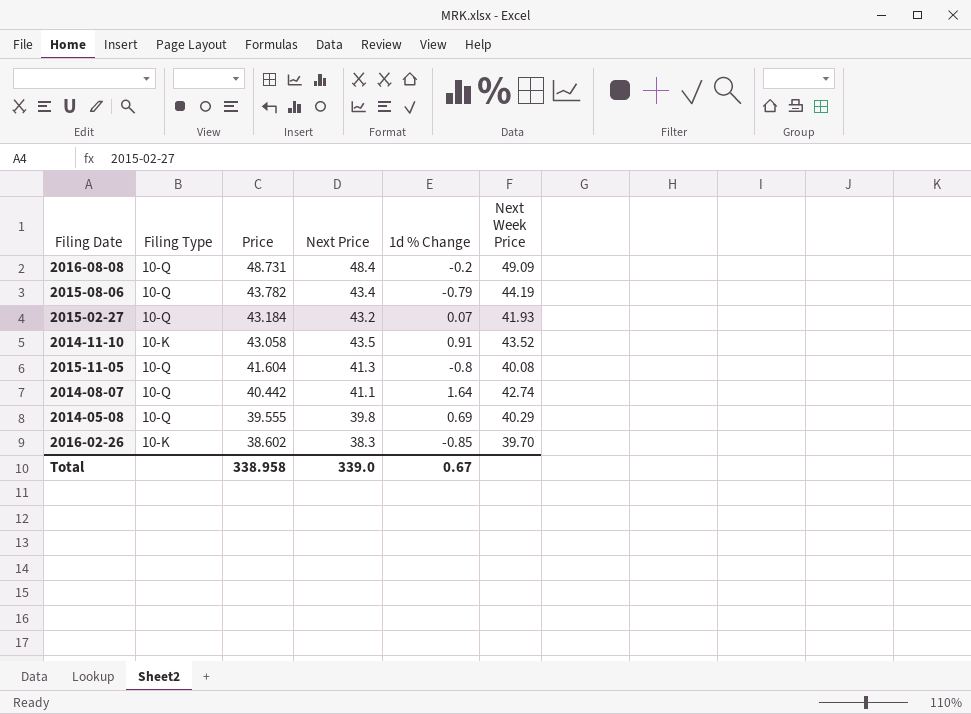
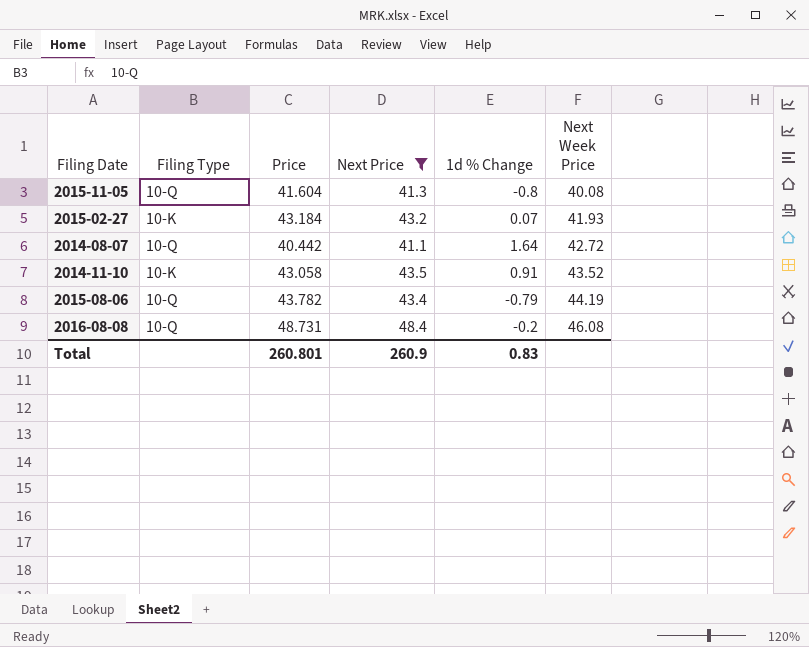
filter: none -> Next Price >= 41.1
row order: Price descending -> Next Week Price ascending
2015-02-27 | Filing Type: 10-Q -> 10-K
2014-08-07 | Next Week Price: 42.74 -> 42.72
2016-08-08 | Next Week Price: 49.09 -> 46.08
Total | Price: 338.958 -> 260.801
Total | Next Price: 339.0 -> 260.9
Total | 1d % Change: 0.67 -> 0.83

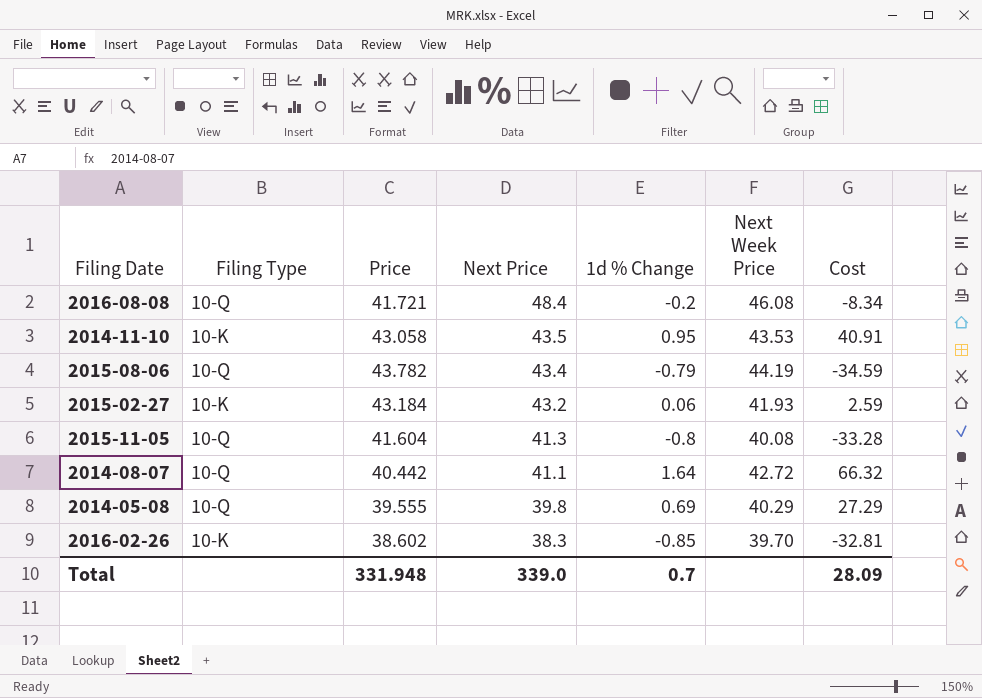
filter: Next Price >= 41.1 -> none
row order: Next Week Price ascending -> Next Price descending
column Cost | formula: none -> [Price] * [1d % Change]
2016-08-08 | Price: 48.731 -> 41.721
2014-11-10 | 1d % Change: 0.91 -> 0.95
2014-11-10 | Next Week Price: 43.52 -> 43.53
2015-02-27 | 1d % Change: 0.07 -> 0.06
Total | Price: 260.801 -> 331.948
Total | Next Price: 260.9 -> 339.0
Total | 1d % Change: 0.83 -> 0.7

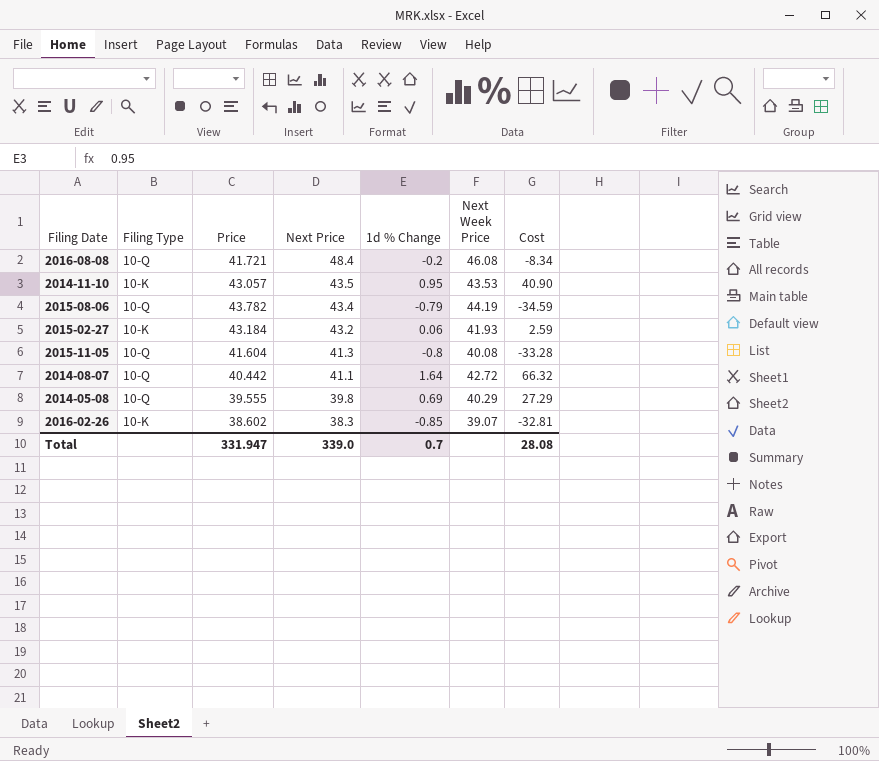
2014-11-10 | Price: 43.058 -> 43.057
2014-11-10 | Cost: 40.91 -> 40.90
2016-02-26 | Next Week Price: 39.70 -> 39.07
Total | Price: 331.948 -> 331.947
Total | Cost: 28.09 -> 28.08

